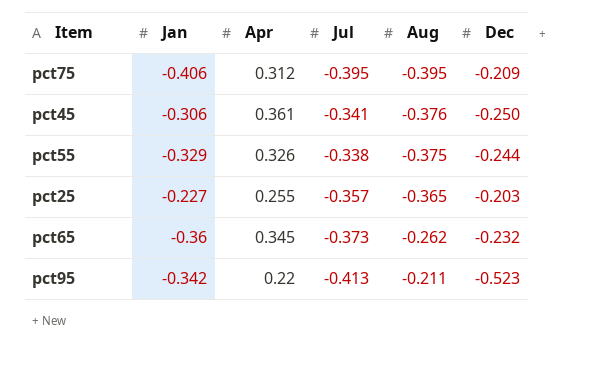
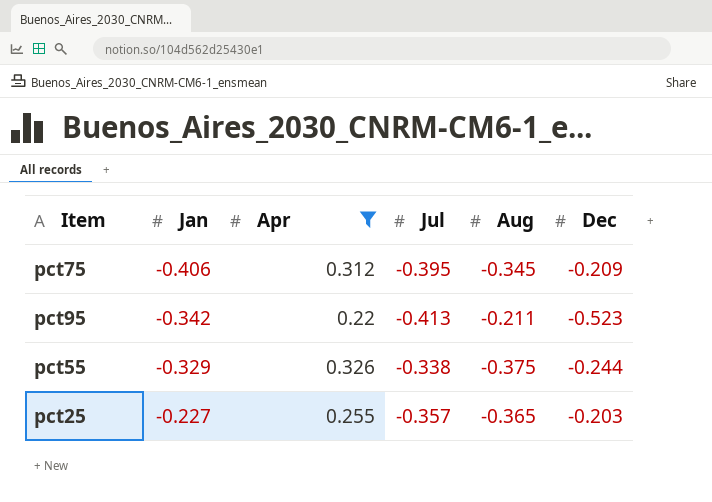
filter: none -> Apr <= 0.326
row order: Aug ascending -> Jan ascending
pct75 | Aug: -0.395 -> -0.345

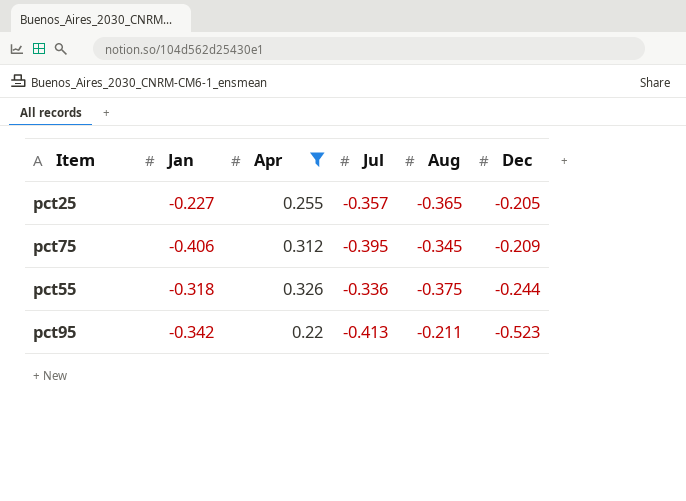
row order: Jan ascending -> Dec descending
pct25 | Dec: -0.203 -> -0.205
pct55 | Jan: -0.329 -> -0.318
pct55 | Jul: -0.338 -> -0.336

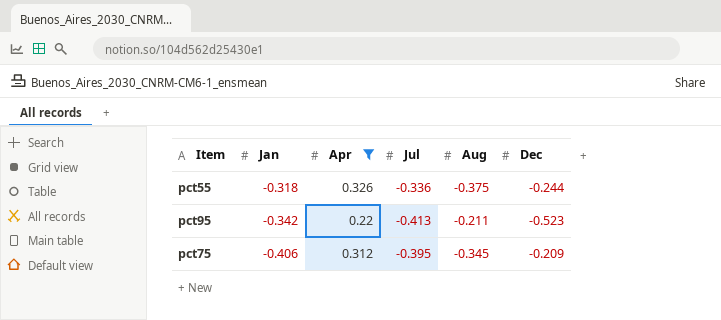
row order: Dec descending -> Jan descending
row pct25: -0.227 | 0.255 | -0.357 | -0.365 | -0.205 -> none

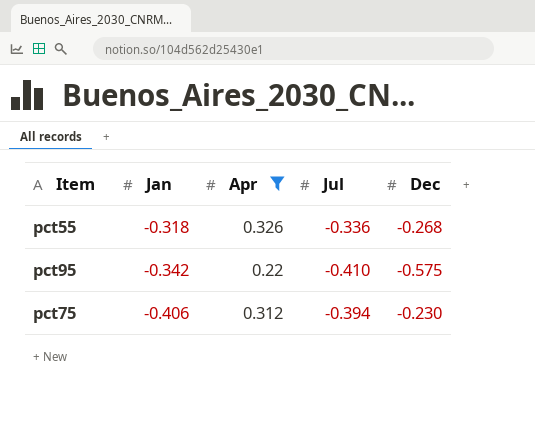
column Aug | position: 5 -> none
pct55 | Dec: -0.244 -> -0.268
pct95 | Jul: -0.413 -> -0.410
pct95 | Dec: -0.523 -> -0.575
pct75 | Jul: -0.395 -> -0.394
pct75 | Dec: -0.209 -> -0.230

